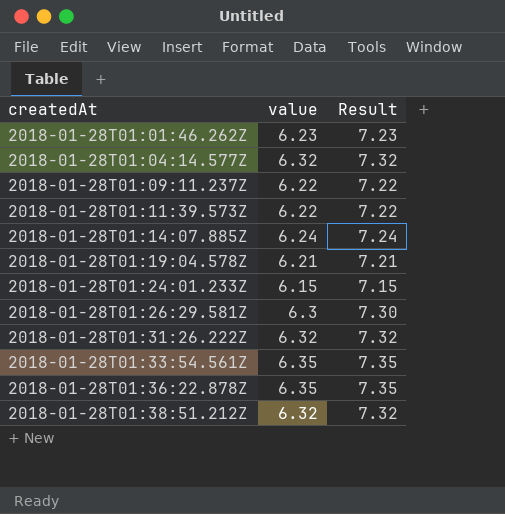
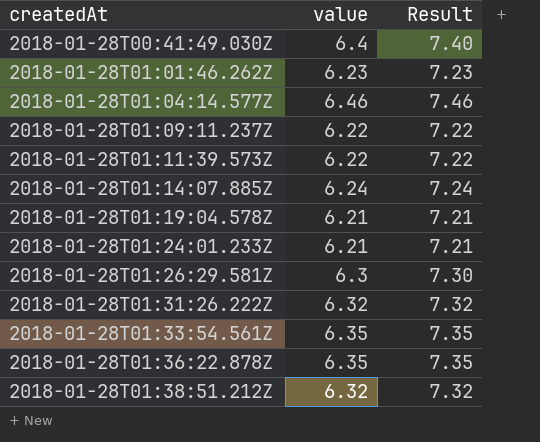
row 2018-01-28T00:41:49.030Z: none -> 6.4 | 7.40
2018-01-28T01:04:14.577Z | value: 6.32 -> 6.46
2018-01-28T01:04:14.577Z | Result: 7.32 -> 7.46
2018-01-28T01:24:01.233Z | value: 6.15 -> 6.21
2018-01-28T01:24:01.233Z | Result: 7.15 -> 7.21

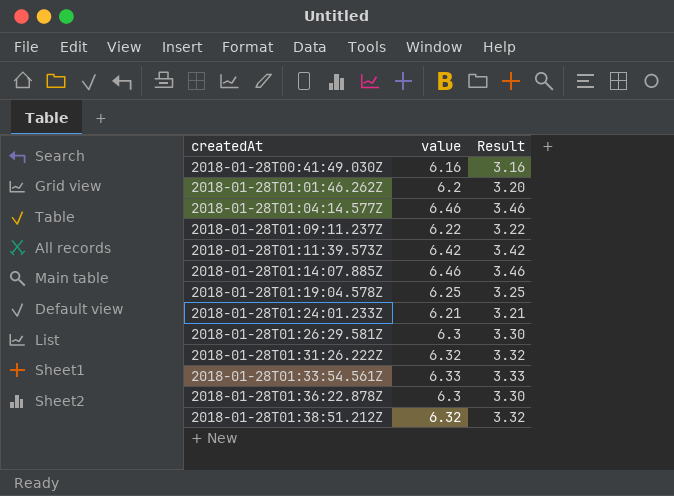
column Result | formula: [value] + 1 -> [value] - 3
2018-01-28T00:41:49.030Z | value: 6.4 -> 6.16
2018-01-28T01:01:46.262Z | value: 6.23 -> 6.2
2018-01-28T01:11:39.573Z | value: 6.22 -> 6.42
2018-01-28T01:14:07.885Z | value: 6.24 -> 6.46
2018-01-28T01:19:04.578Z | value: 6.21 -> 6.25
2018-01-28T01:33:54.561Z | value: 6.35 -> 6.33
2018-01-28T01:36:22.878Z | value: 6.35 -> 6.3

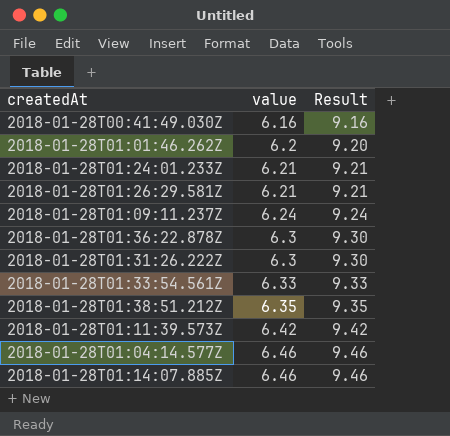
row order: createdAt ascending -> value ascending
column Result | formula: [value] - 3 -> [value] + 3
row 2018-01-28T01:19:04.578Z: 6.25 | 3.25 -> none
2018-01-28T01:26:29.581Z | value: 6.3 -> 6.21
2018-01-28T01:09:11.237Z | value: 6.22 -> 6.24
2018-01-28T01:31:26.222Z | value: 6.32 -> 6.3
2018-01-28T01:38:51.212Z | value: 6.32 -> 6.35

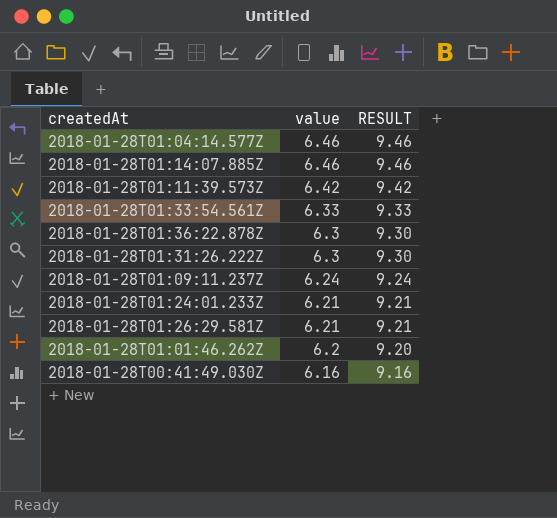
row order: value ascending -> value descending
column name: Result -> RESULT
row 2018-01-28T01:38:51.212Z: 6.35 | 9.35 -> none

